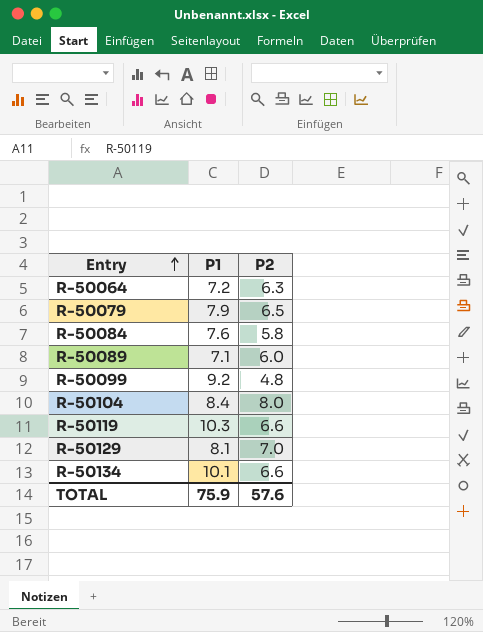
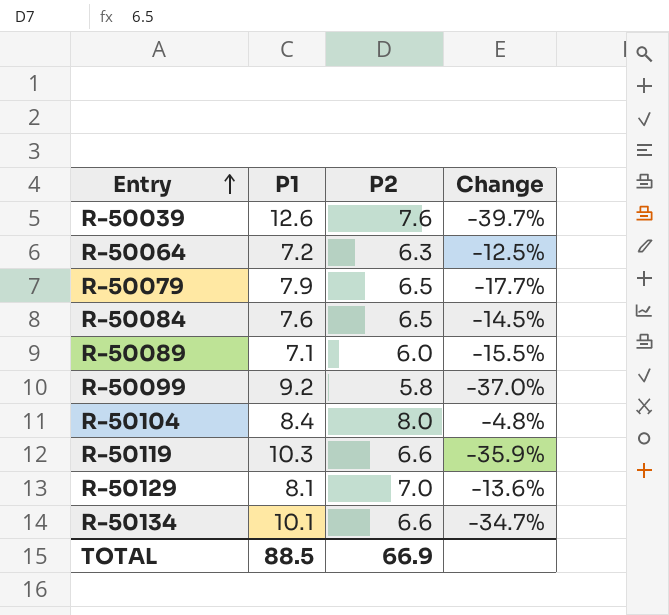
column Change | formula: none -> ([P2] - [P1]) / [P1]
row R-50039: none -> 12.6 | 7.6 | -39.7%
R-50084 | P2: 5.8 -> 6.5
R-50099 | P2: 4.8 -> 5.8
TOTAL | P1: 75.9 -> 88.5
TOTAL | P2: 57.6 -> 66.9

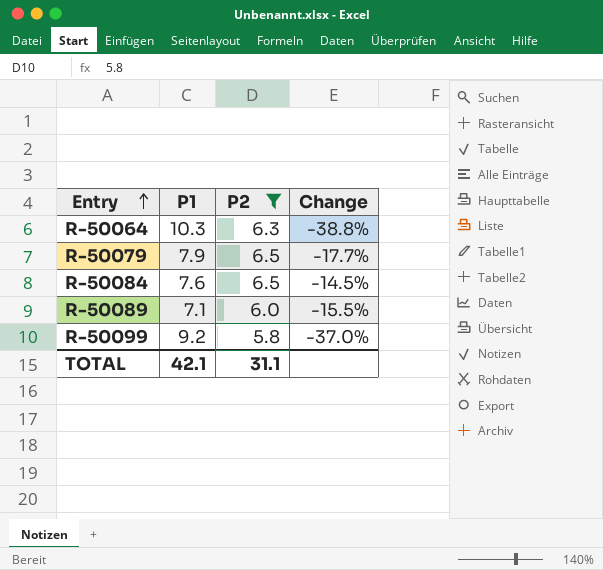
filter: none -> P2 <= 6.5
R-50064 | P1: 7.2 -> 10.3
R-50064 | Change: -12.5% -> -38.8%
TOTAL | P1: 88.5 -> 42.1
TOTAL | P2: 66.9 -> 31.1

